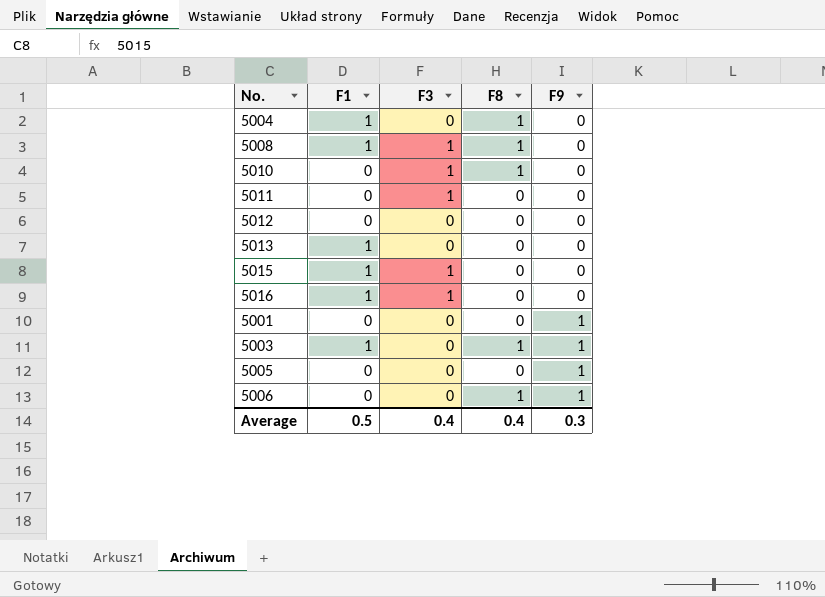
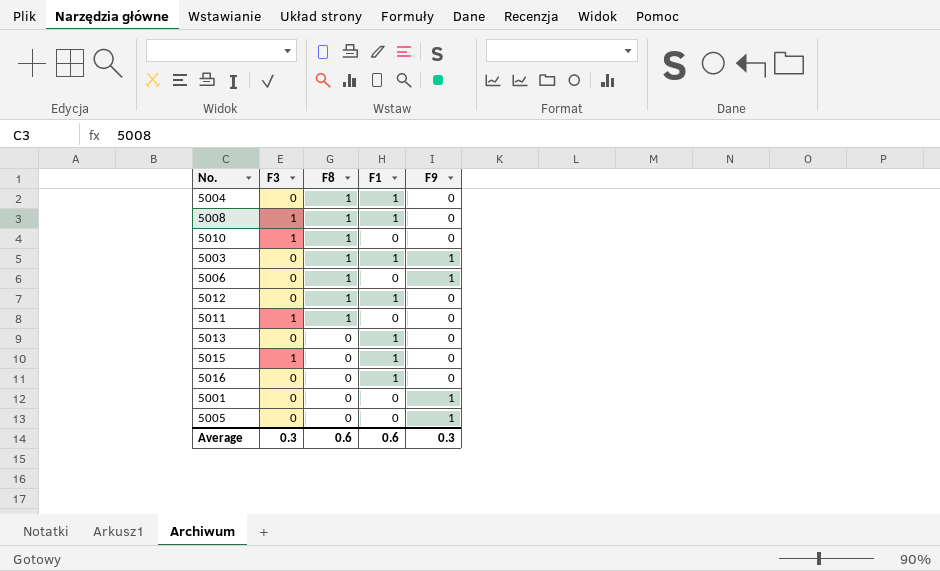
row order: F9 ascending -> F8 descending
column F1 | position: 2 -> 4
5012 | F8: 0 -> 1
5012 | F1: 0 -> 1
5011 | F8: 0 -> 1
5016 | F3: 1 -> 0
Average | F3: 0.4 -> 0.3
Average | F8: 0.4 -> 0.6
Average | F1: 0.5 -> 0.6

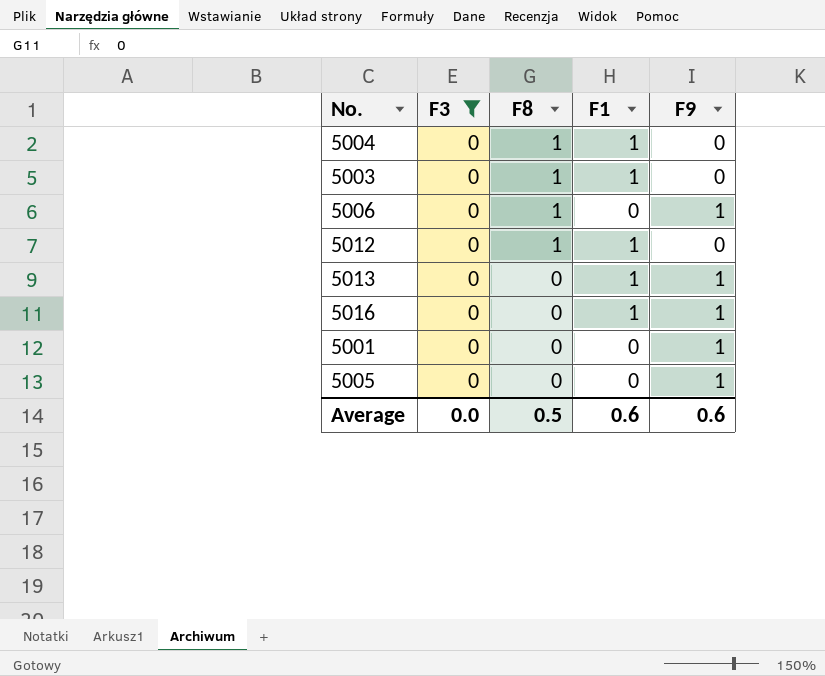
filter: none -> F3 = 0
5003 | F9: 1 -> 0
5013 | F9: 0 -> 1
5016 | F9: 0 -> 1
Average | F3: 0.3 -> 0.0
Average | F8: 0.6 -> 0.5
Average | F9: 0.3 -> 0.6

